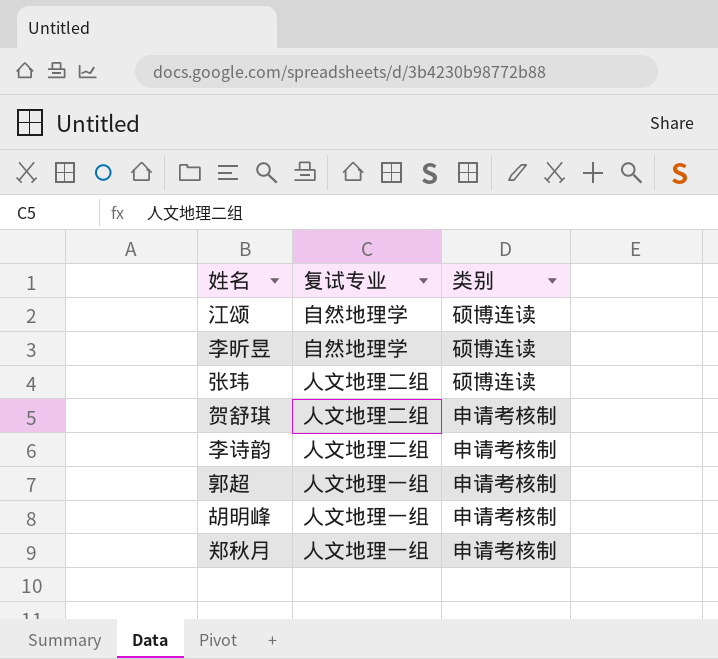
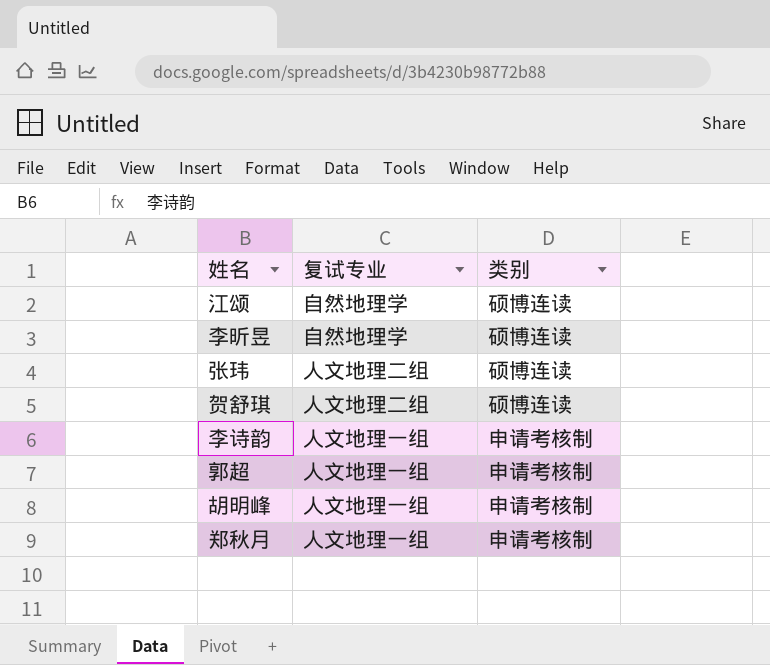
贺舒琪 | 类别: 申请考核制 -> 硕博连读
李诗韵 | 复试专业: 人文地理二组 -> 人文地理一组

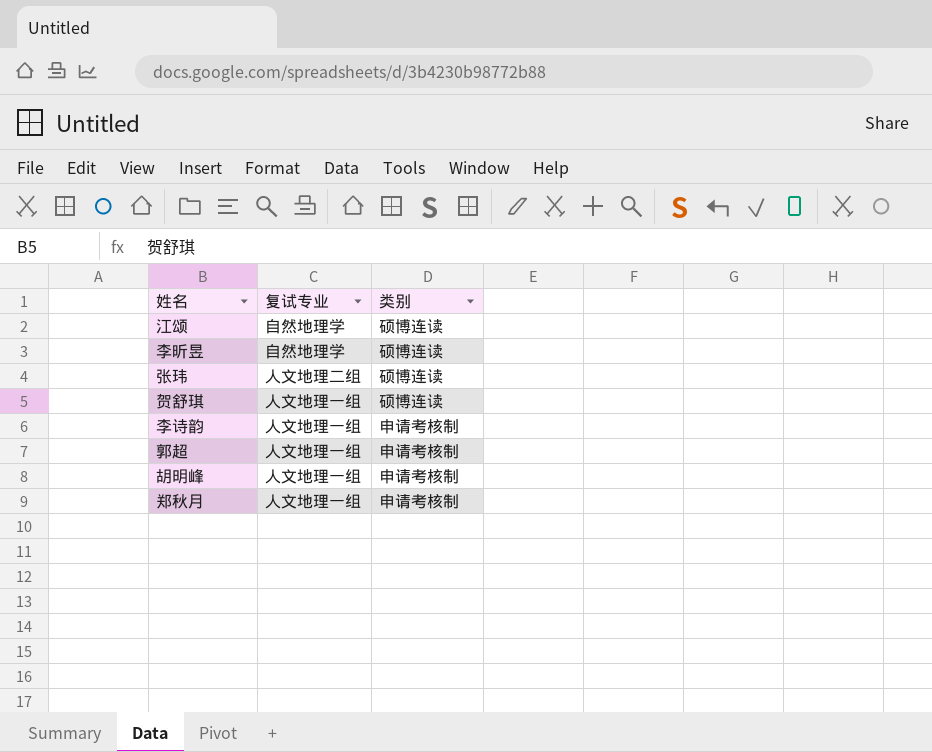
贺舒琪 | 复试专业: 人文地理二组 -> 人文地理一组

